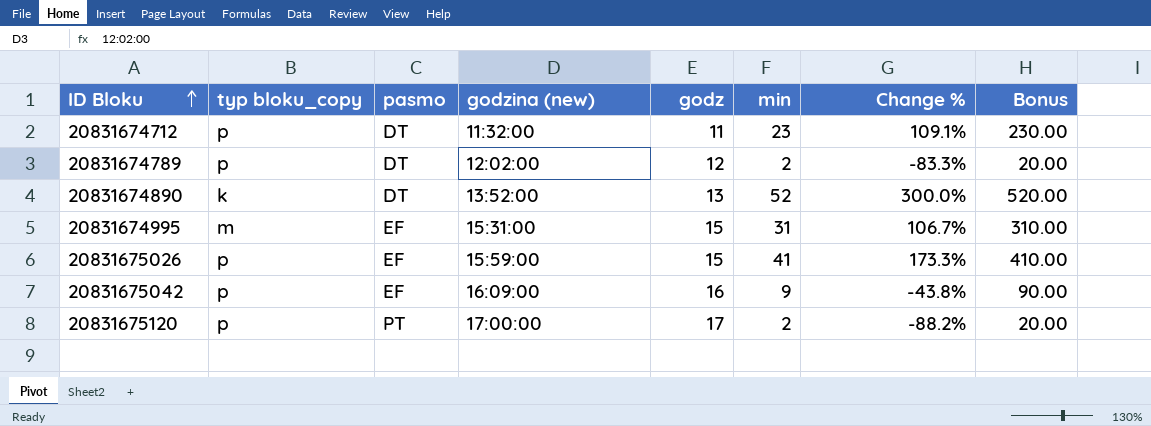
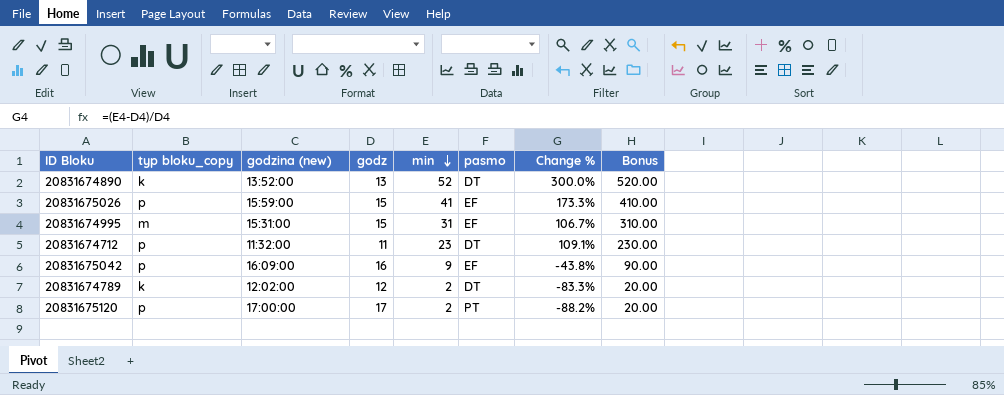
row order: ID Bloku ascending -> min descending
column pasmo | position: 3 -> 6
20831674789 | typ bloku_copy: p -> k

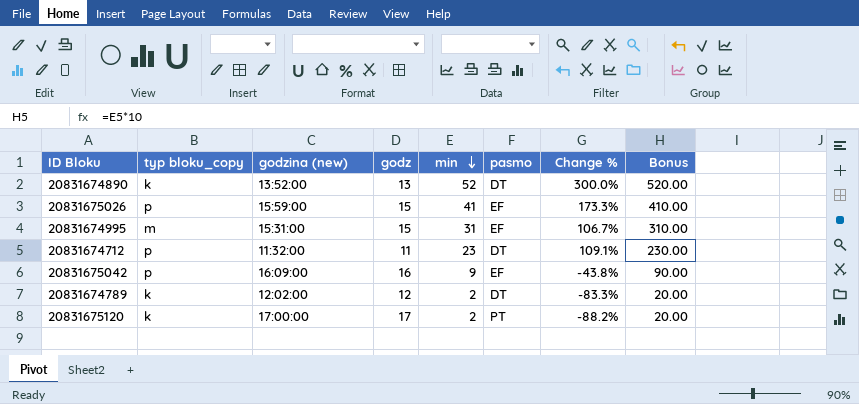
20831675120 | typ bloku_copy: p -> k

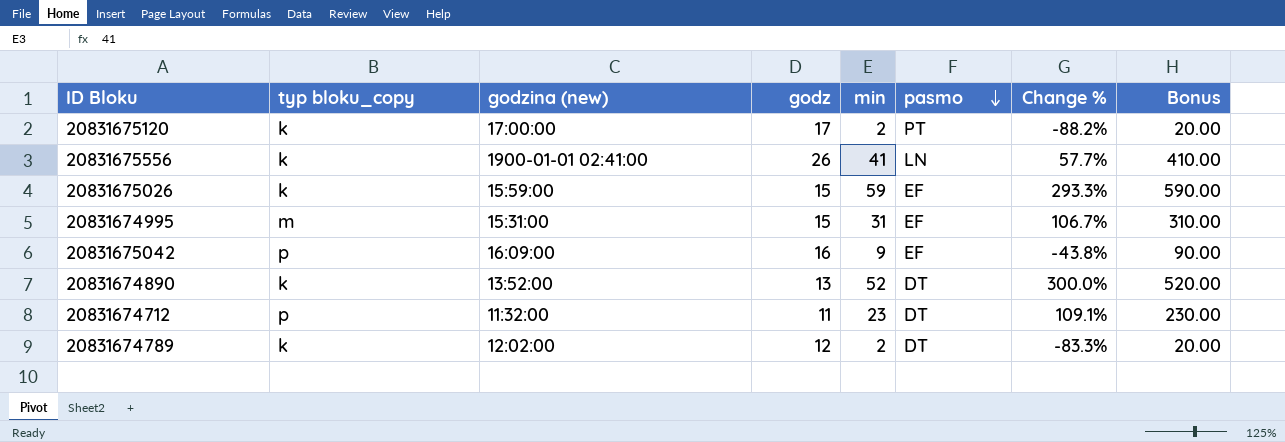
row order: min descending -> pasmo descending
row 20831675556: none -> k | 1900-01-01 02:41:00 | 26 | 41 | LN | 57.7% | 410.00
20831675026 | typ bloku_copy: p -> k
20831675026 | min: 41 -> 59
20831675026 | Change %: 173.3% -> 293.3%
20831675026 | Bonus: 410.00 -> 590.00

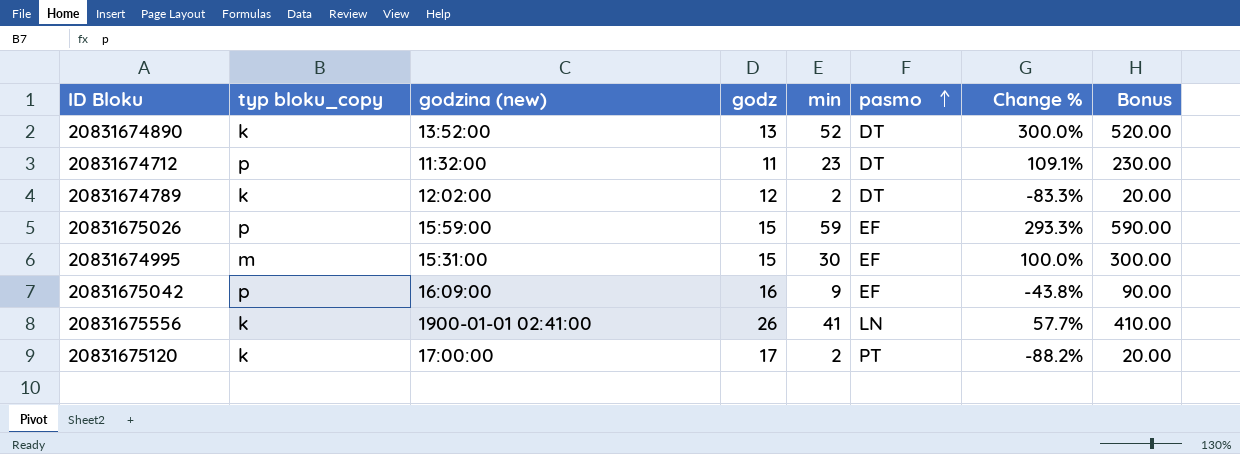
row order: pasmo descending -> pasmo ascending
20831675026 | typ bloku_copy: k -> p
20831674995 | min: 31 -> 30
20831674995 | Change %: 106.7% -> 100.0%
20831674995 | Bonus: 310.00 -> 300.00

